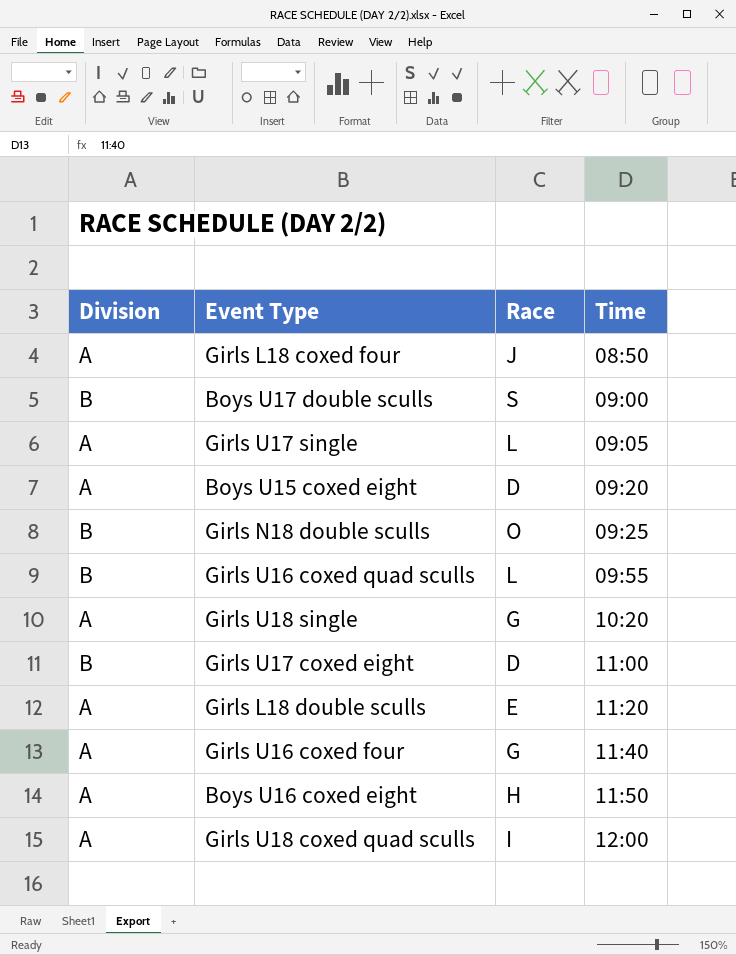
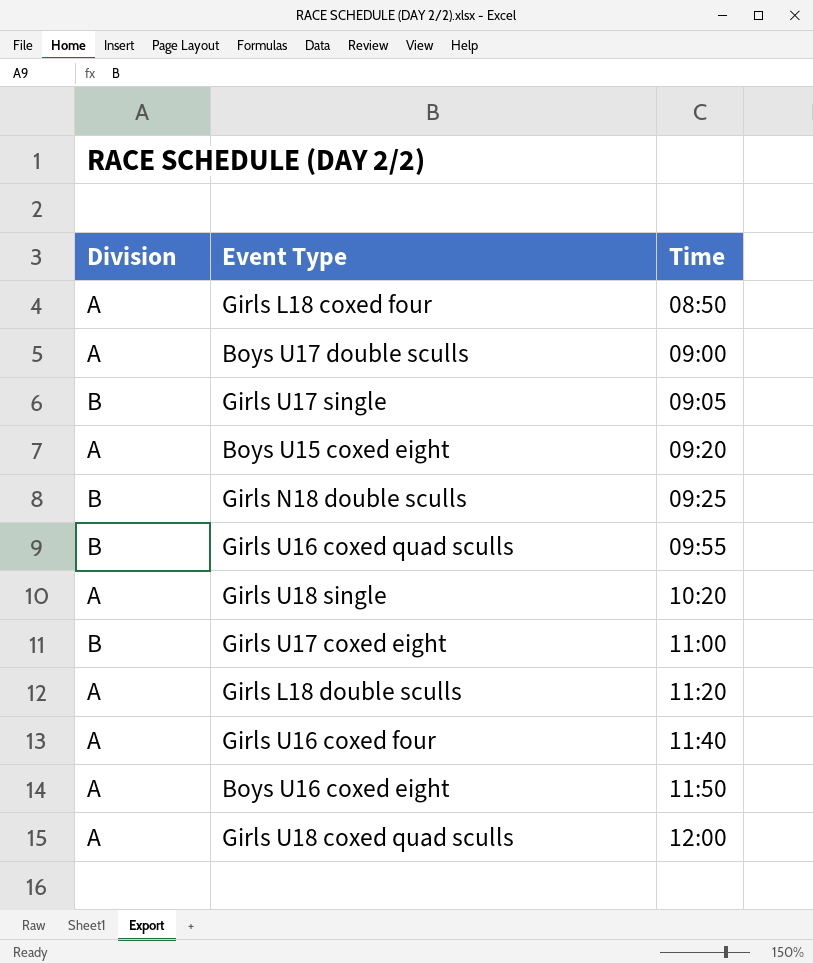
column Race | position: 3 -> none
Boys U17 double sculls | Division: B -> A
Girls U17 single | Division: A -> B

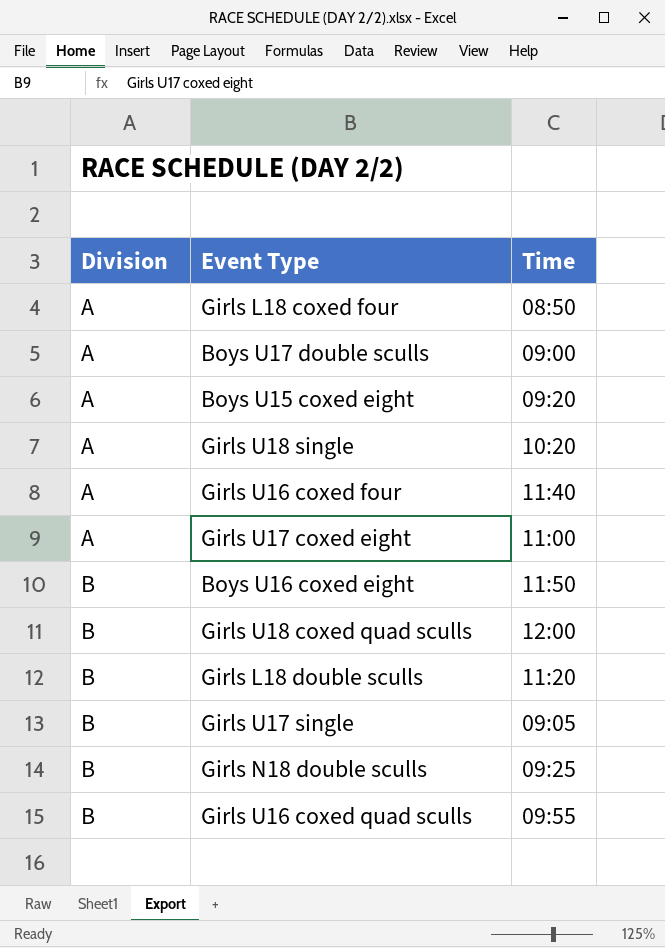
row order: Time ascending -> Division ascending
Girls U17 coxed eight | Division: B -> A
Boys U16 coxed eight | Division: A -> B
Girls U18 coxed quad sculls | Division: A -> B
Girls L18 double sculls | Division: A -> B

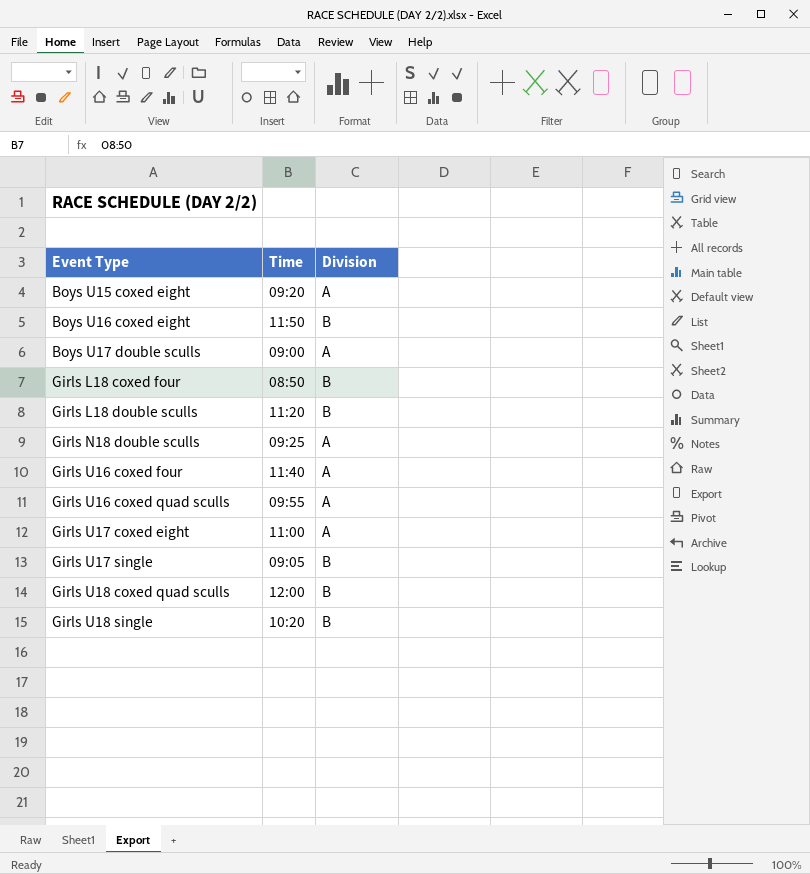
row order: Division ascending -> Event Type ascending
column Division | position: 1 -> 3
Girls L18 coxed four | Division: A -> B
Girls N18 double sculls | Division: B -> A
Girls U16 coxed quad sculls | Division: B -> A
Girls U18 single | Division: A -> B

